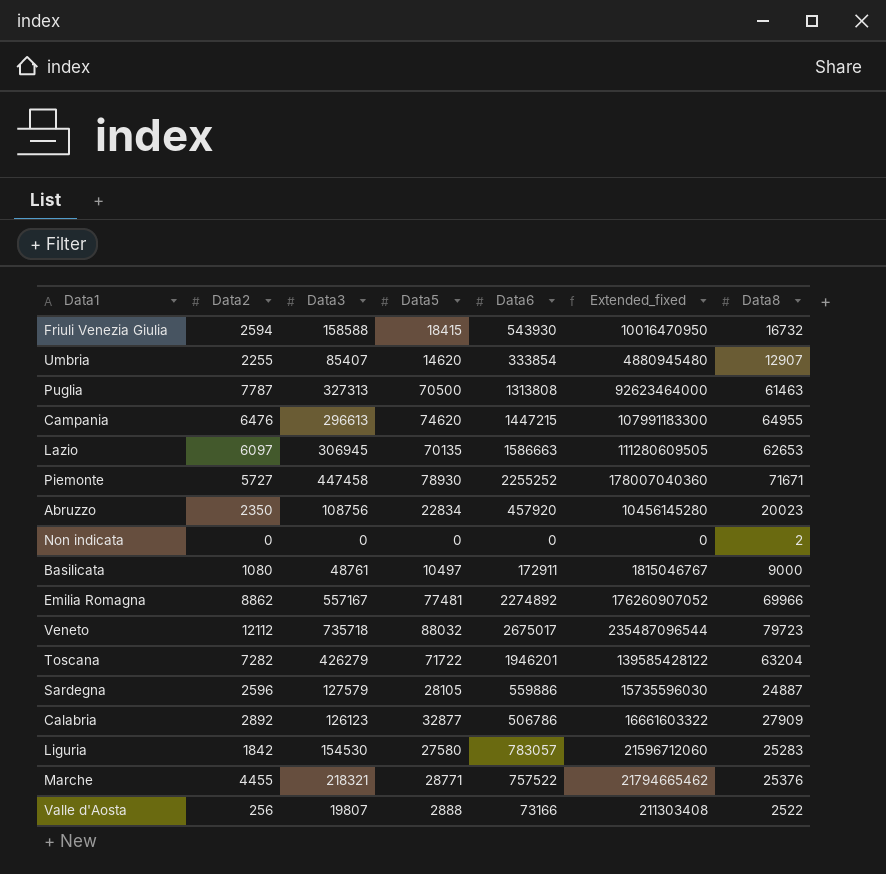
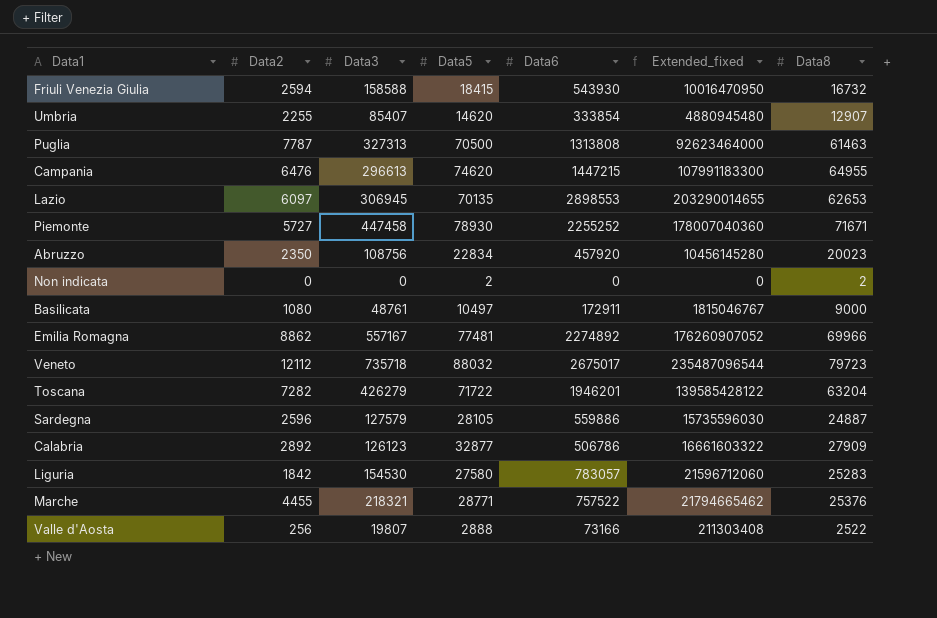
Lazio | Data6: 1586663 -> 2898553
Lazio | Extended_fixed: 111280609505 -> 203290014655
Non indicata | Data5: 0 -> 2

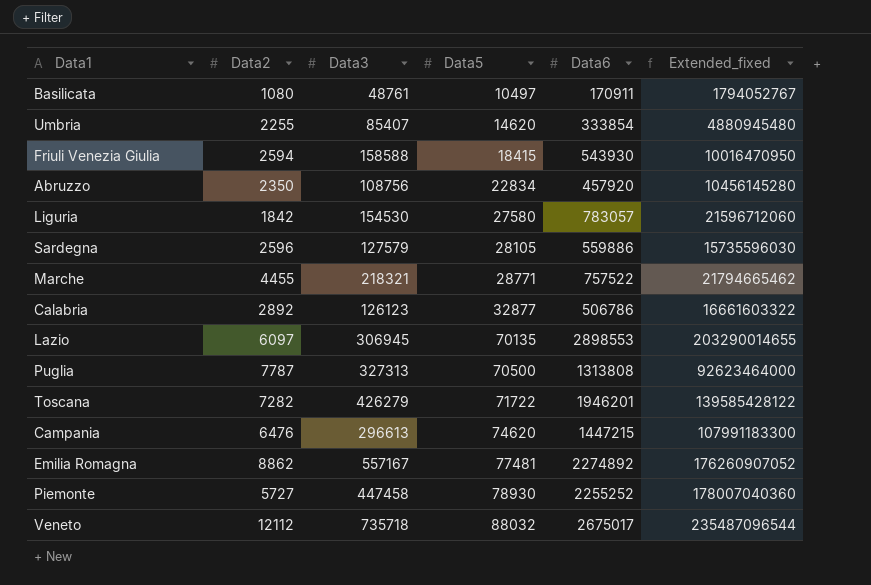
row order: none -> Data5 ascending
column Data8 | position: 7 -> none
row Non indicata: 0 | 0 | 2 | 0 | 0 | 2 -> none
row Valle d'Aosta: 256 | 19807 | 2888 | 73166 | 211303408 | 2522 -> none
Basilicata | Data6: 172911 -> 170911
Basilicata | Extended_fixed: 1815046767 -> 1794052767

